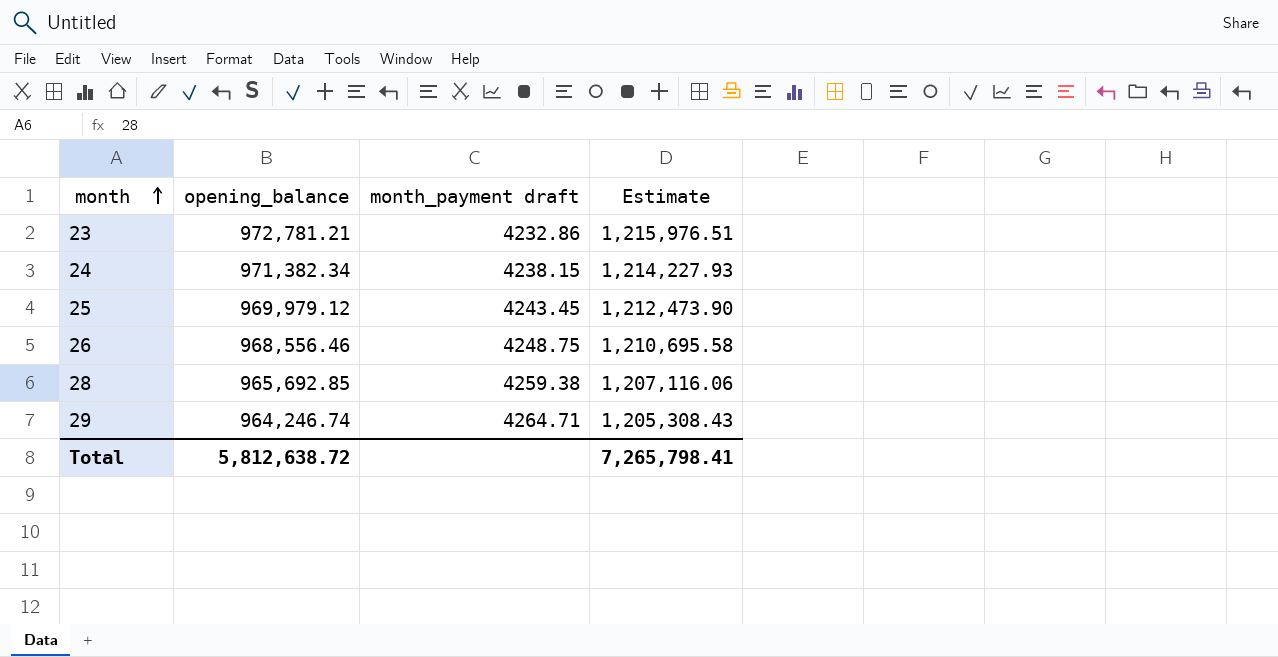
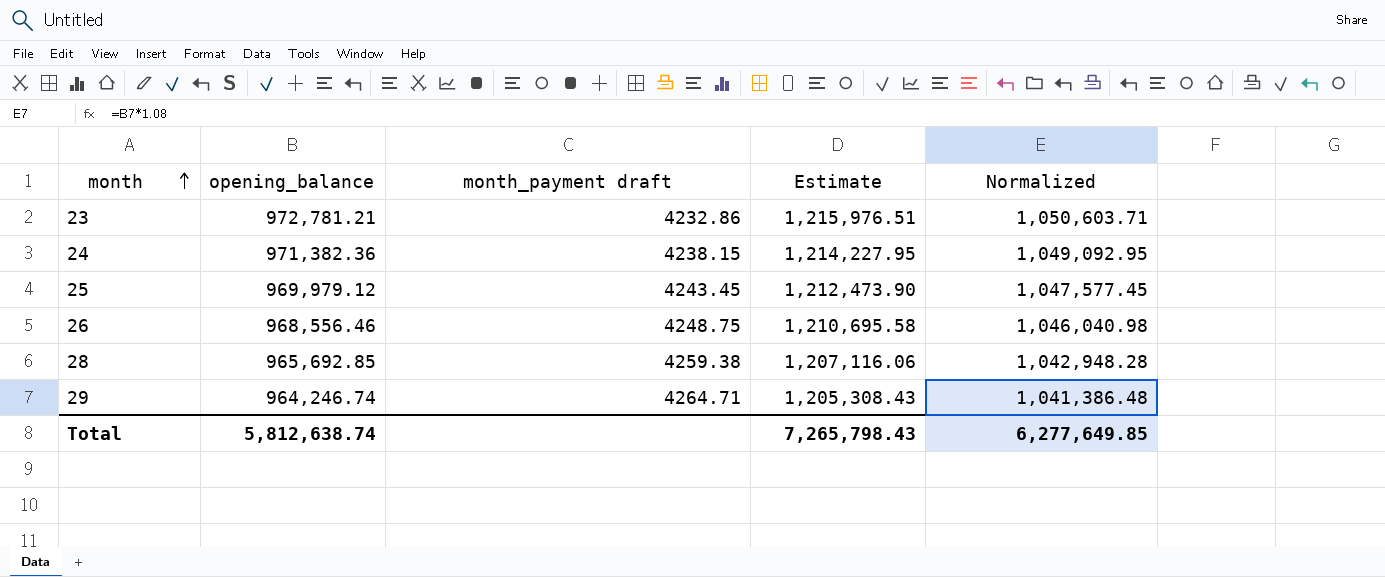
column Normalized | formula: none -> [opening_balance] * 1.08
24 | opening_balance: 971,382.34 -> 971,382.36
24 | Estimate: 1,214,227.93 -> 1,214,227.95
Total | opening_balance: 5,812,638.72 -> 5,812,638.74
Total | Estimate: 7,265,798.41 -> 7,265,798.43

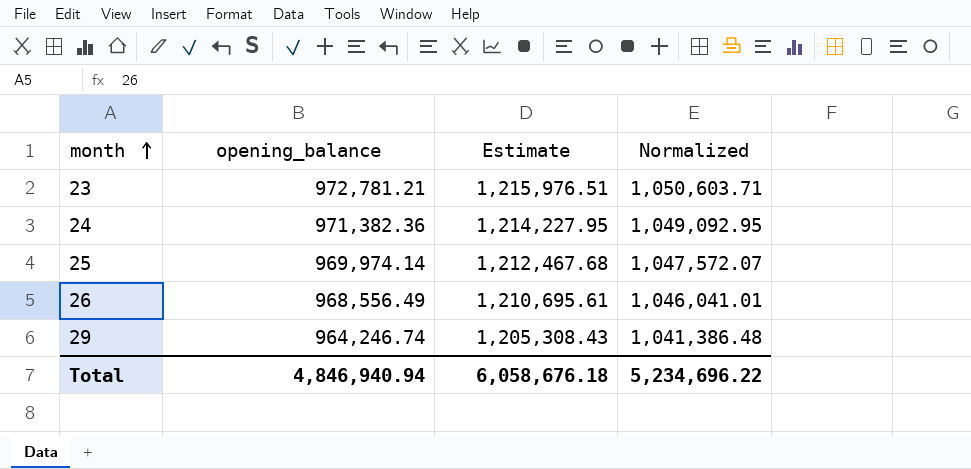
column month_payment draft | position: 3 -> none
row 28: 965,692.85 | 4259.38 | 1,207,116.06 | 1,042,948.28 -> none
25 | opening_balance: 969,979.12 -> 969,974.14
25 | Estimate: 1,212,473.90 -> 1,212,467.68
25 | Normalized: 1,047,577.45 -> 1,047,572.07
26 | opening_balance: 968,556.46 -> 968,556.49
26 | Estimate: 1,210,695.58 -> 1,210,695.61
26 | Normalized: 1,046,040.98 -> 1,046,041.01
Total | opening_balance: 5,812,638.74 -> 4,846,940.94
Total | Estimate: 7,265,798.43 -> 6,058,676.18
Total | Normalized: 6,277,649.85 -> 5,234,696.22

